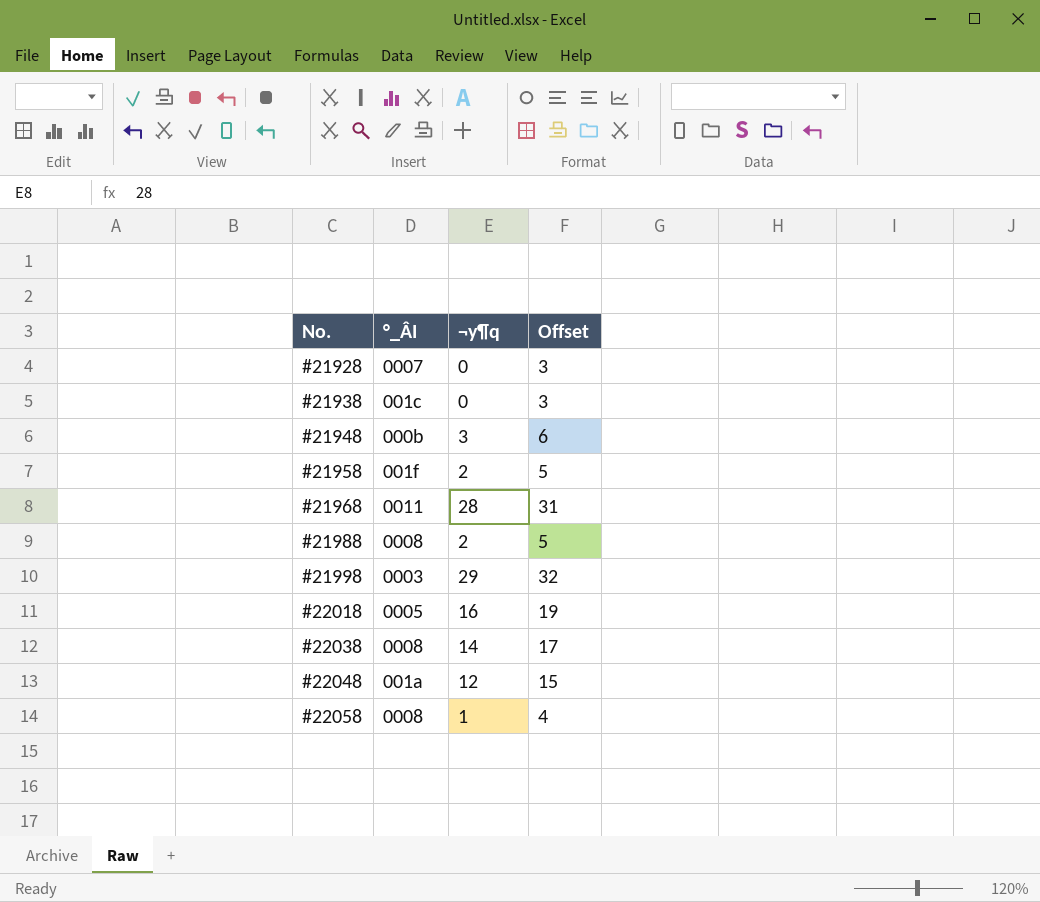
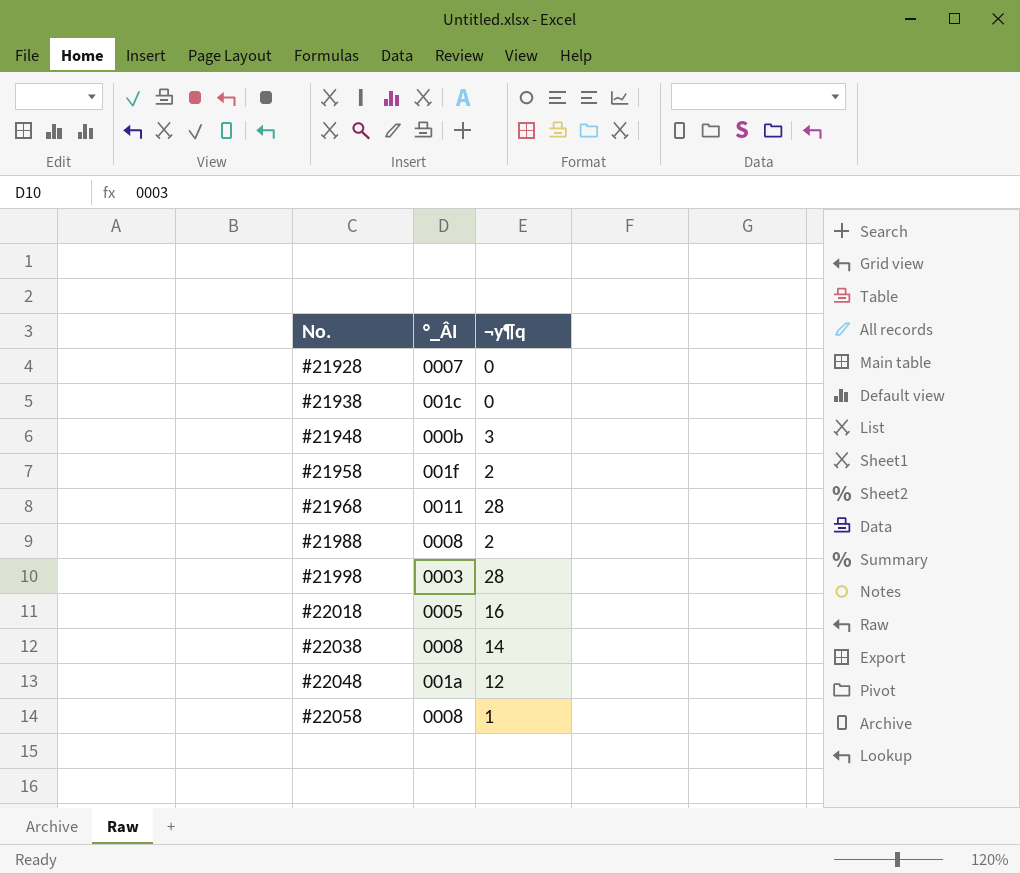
column Offset | formula: [¬y¶q] + 3 -> none
#21998 | ¬y¶q: 29 -> 28

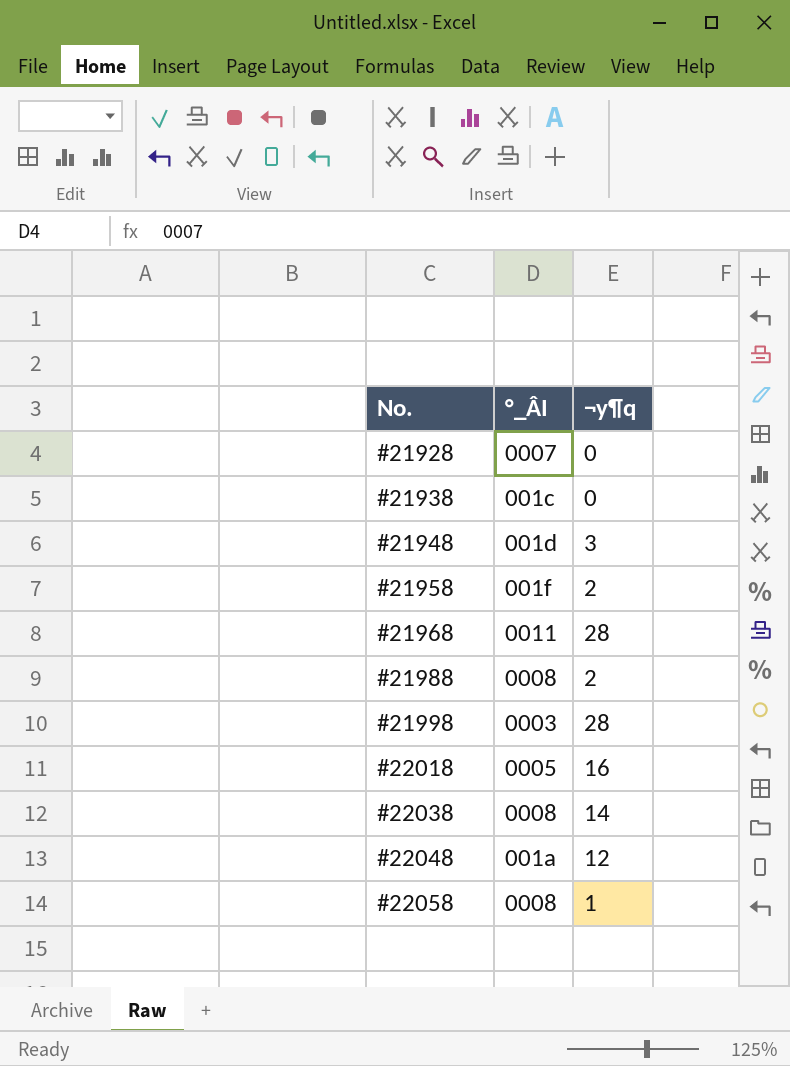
#21948 | °_ÂI: 000b -> 001d

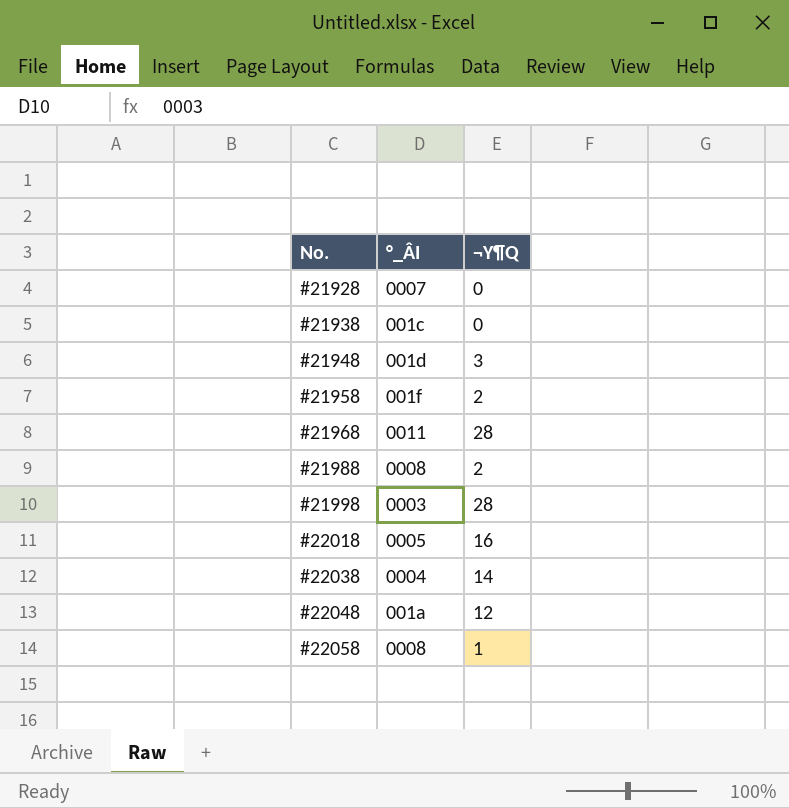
column name: ¬y¶q -> ¬Y¶Q
#22038 | °_ÂI: 0008 -> 0004

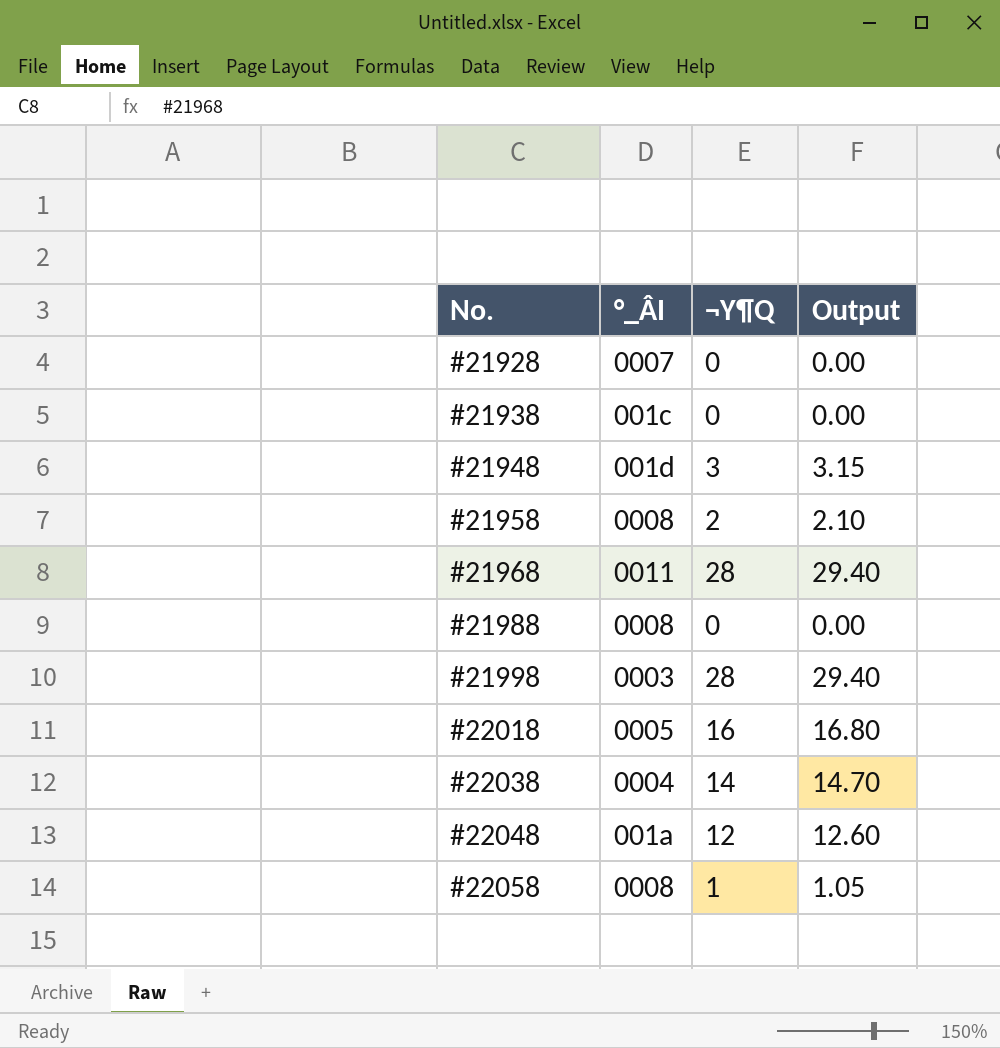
column Output | formula: none -> [¬Y¶Q] * 1.05
#21958 | °_ÂI: 001f -> 0008
#21988 | ¬Y¶Q: 2 -> 0

